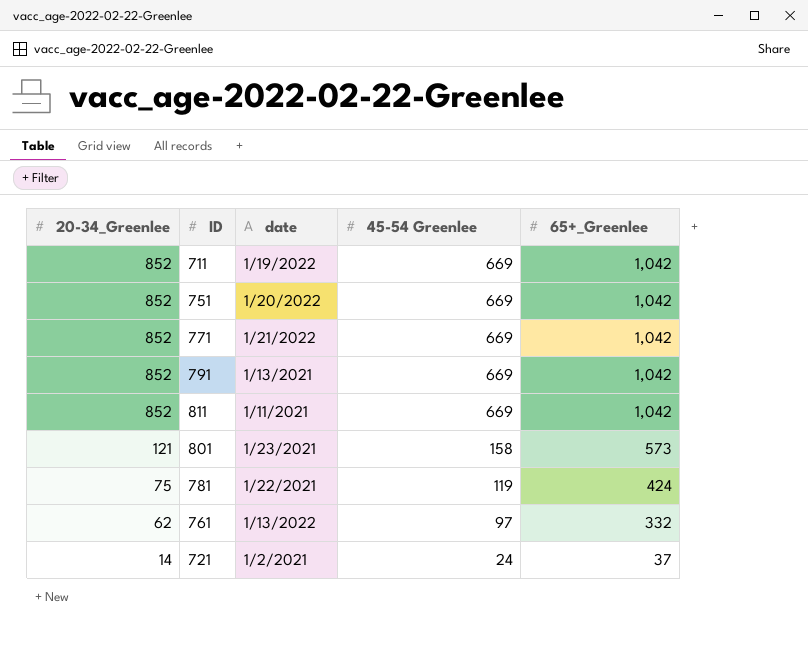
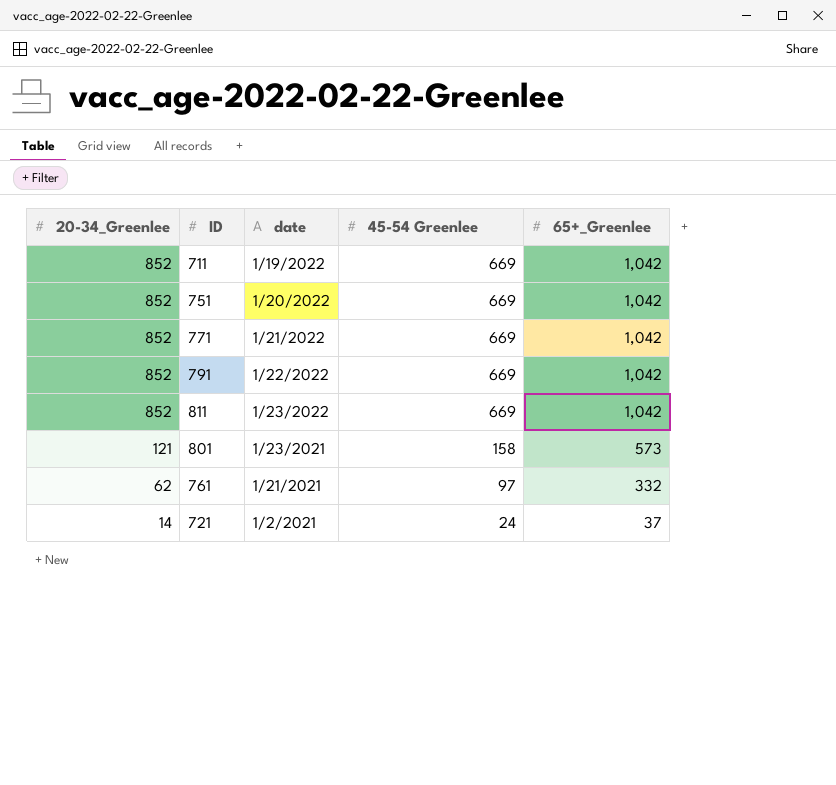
row 781: 75 | 1/22/2021 | 119 | 424 -> none
791 | date: 1/13/2021 -> 1/22/2022
811 | date: 1/11/2021 -> 1/23/2022
761 | date: 1/13/2022 -> 1/21/2021

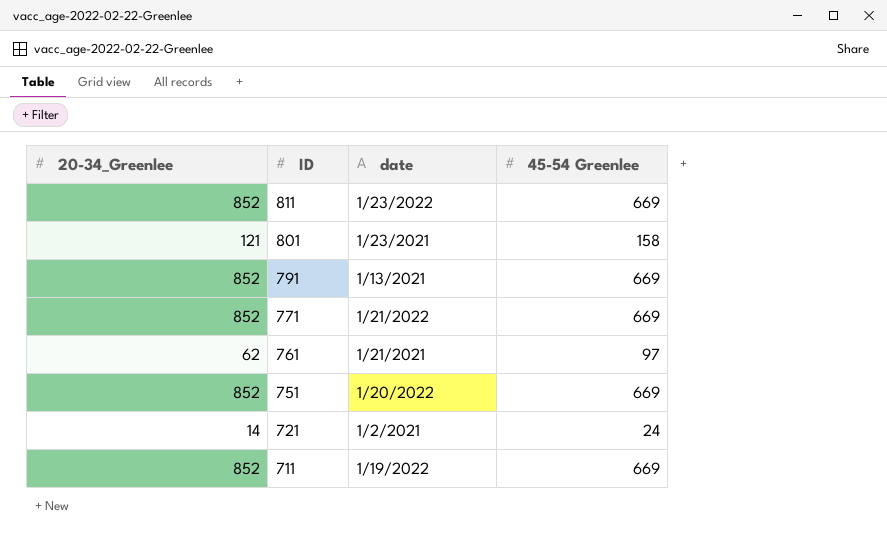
row order: 20-34_Greenlee descending -> ID descending
column 65+_Greenlee | position: 5 -> none
791 | date: 1/22/2022 -> 1/13/2021

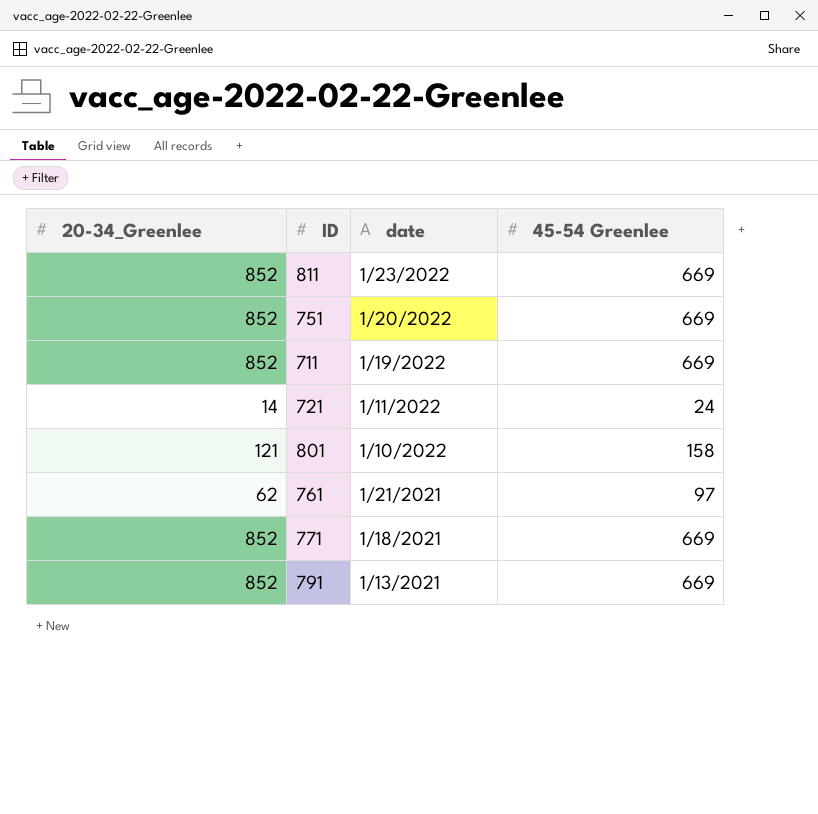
row order: ID descending -> date descending
721 | date: 1/2/2021 -> 1/11/2022
801 | date: 1/23/2021 -> 1/10/2022
771 | date: 1/21/2022 -> 1/18/2021

